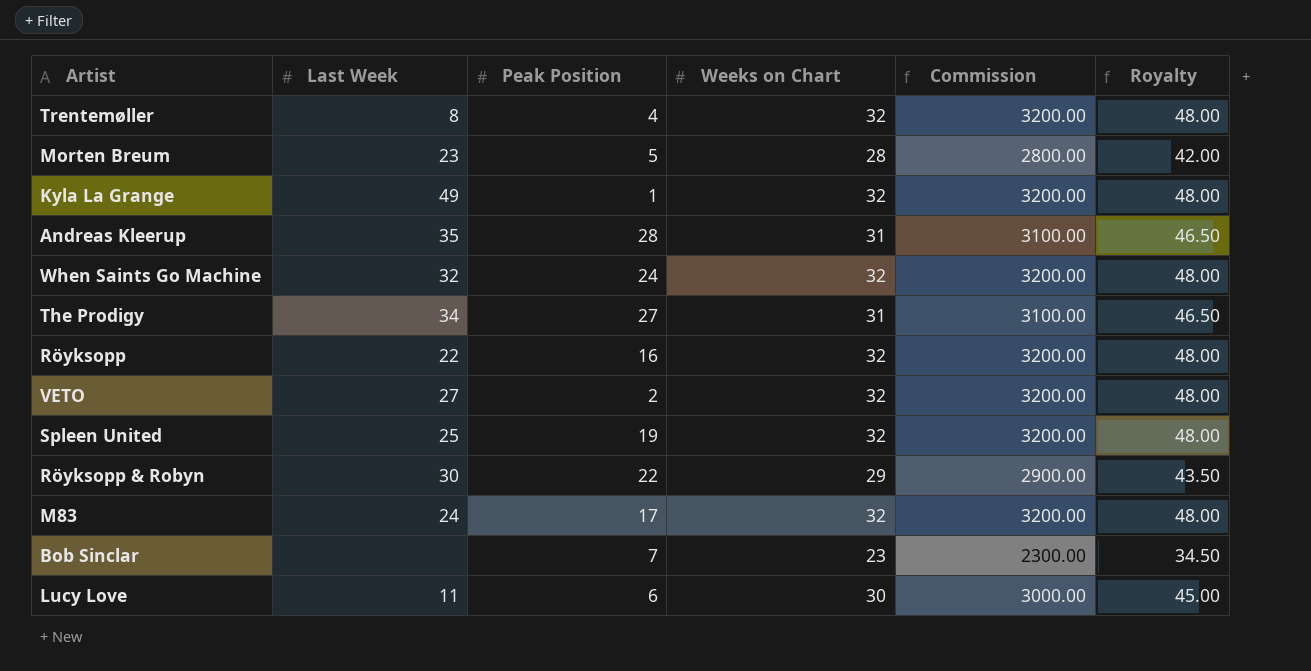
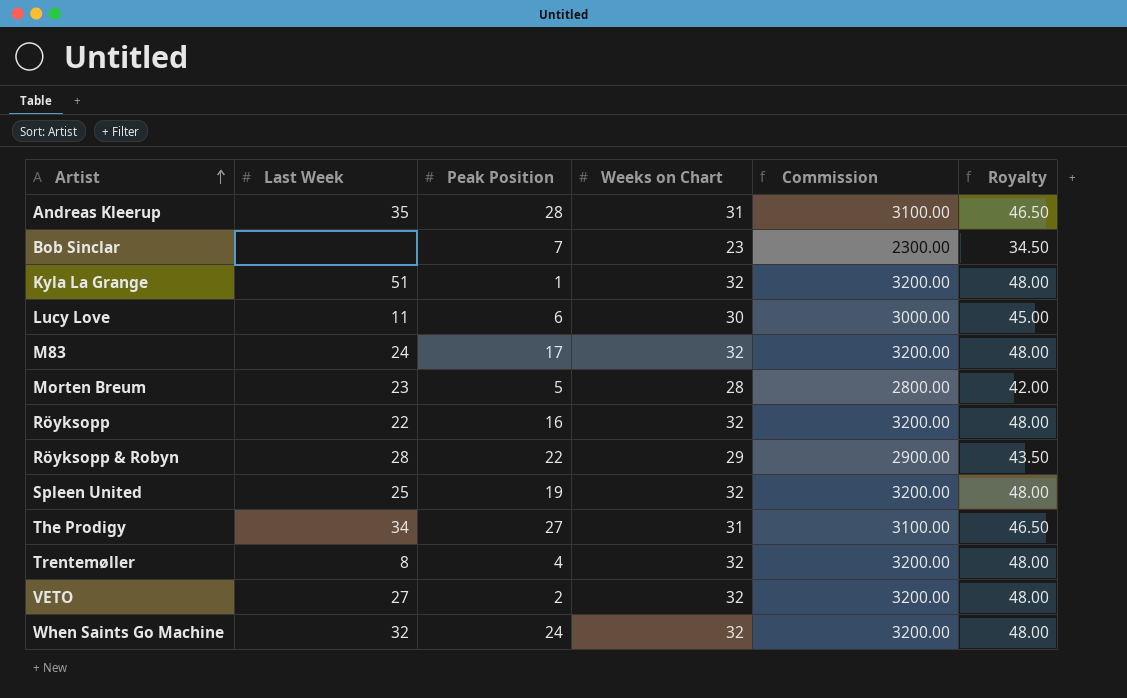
row order: none -> Artist ascending
Kyla La Grange | Last Week: 49 -> 51
Röyksopp & Robyn | Last Week: 30 -> 28

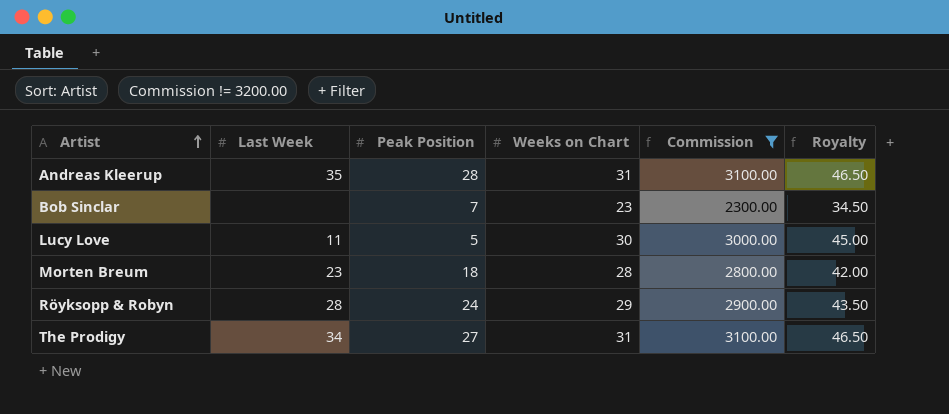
filter: none -> Commission != 3200.00
Lucy Love | Peak Position: 6 -> 5
Morten Breum | Peak Position: 5 -> 18
Röyksopp & Robyn | Peak Position: 22 -> 24

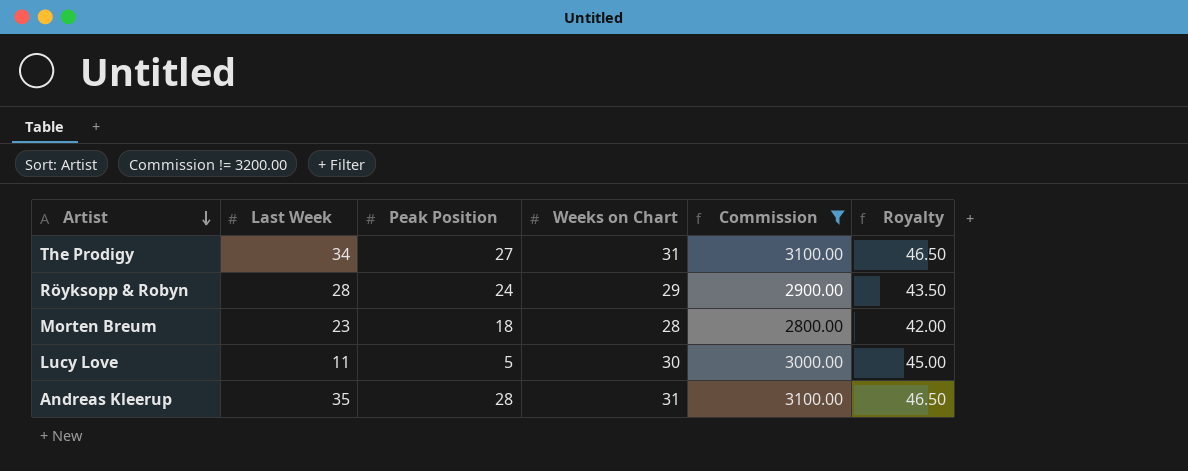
row order: Artist ascending -> Artist descending
row Bob Sinclar: none | 7 | 23 | 2300.00 | 34.50 -> none

